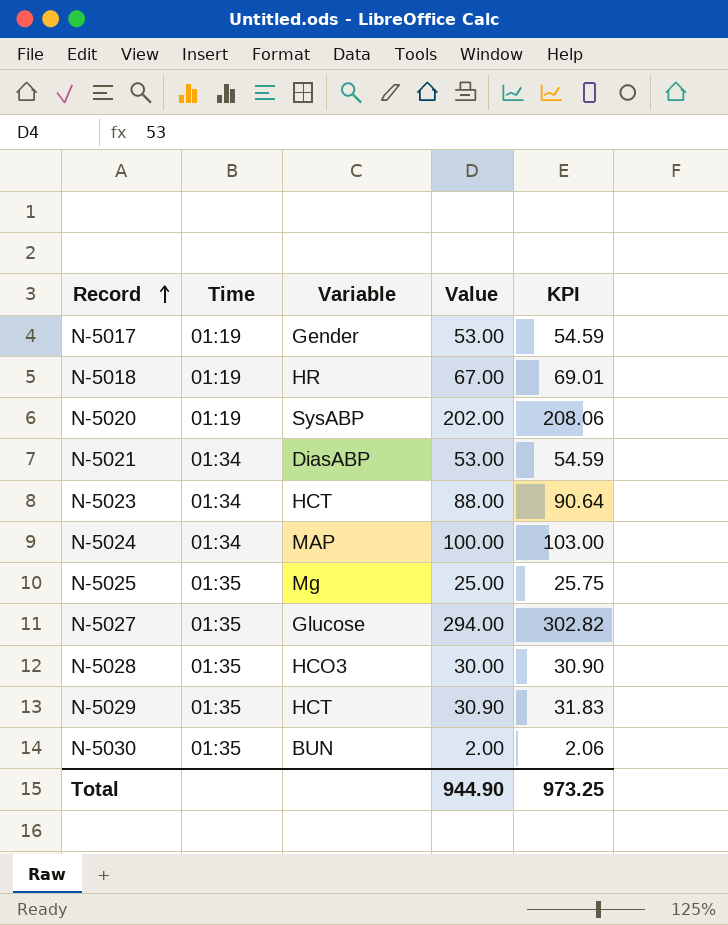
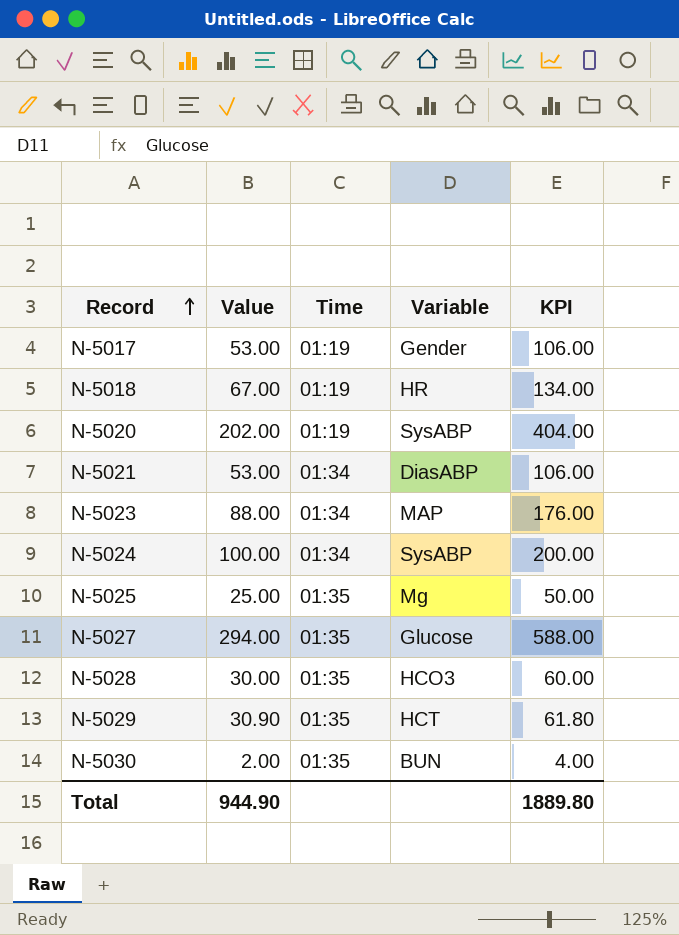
column Value | position: 4 -> 2
column KPI | formula: [Value] * 1.03 -> [Value] * 2
N-5023 | Variable: HCT -> MAP
N-5024 | Variable: MAP -> SysABP
Total | KPI: 973.25 -> 1889.80

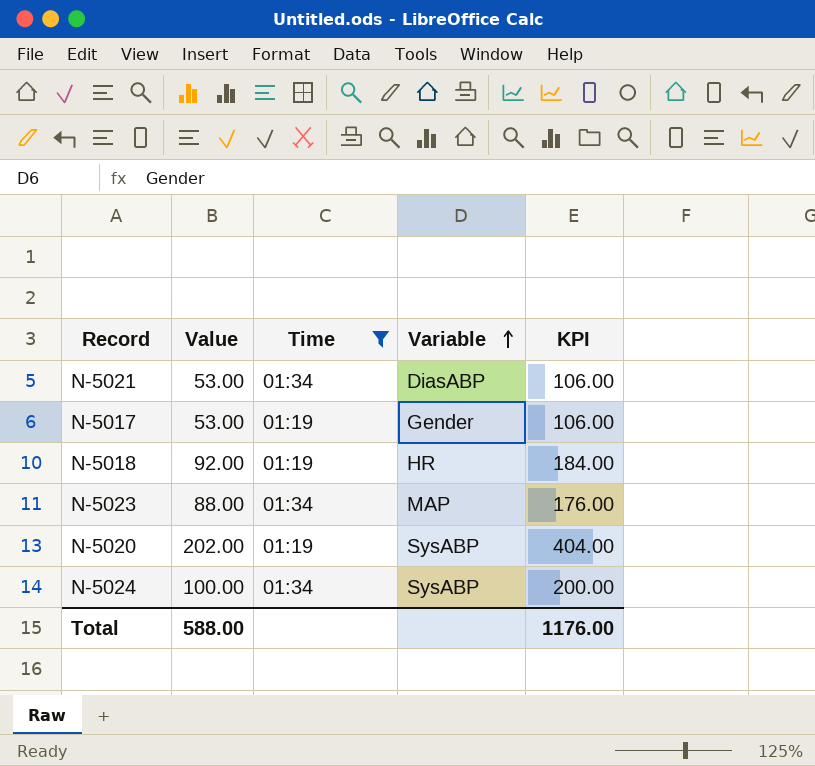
filter: none -> Time != 01:35
row order: Record ascending -> Variable ascending
N-5018 | Value: 67.00 -> 92.00
N-5018 | KPI: 134.00 -> 184.00
Total | Value: 944.90 -> 588.00
Total | KPI: 1889.80 -> 1176.00

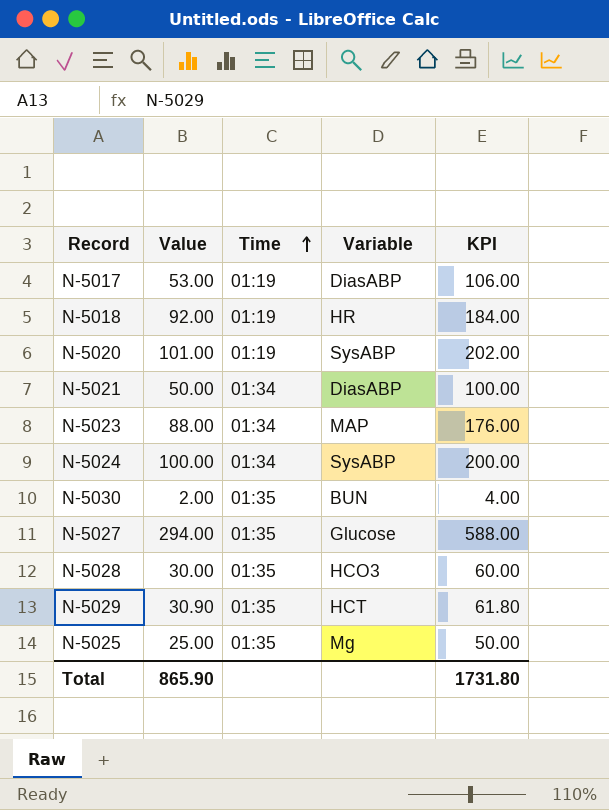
filter: Time != 01:35 -> none
row order: Variable ascending -> Time ascending
N-5017 | Variable: Gender -> DiasABP
N-5020 | Value: 202.00 -> 101.00
N-5020 | KPI: 404.00 -> 202.00
N-5021 | Value: 53.00 -> 50.00
N-5021 | KPI: 106.00 -> 100.00
Total | Value: 588.00 -> 865.90
Total | KPI: 1176.00 -> 1731.80

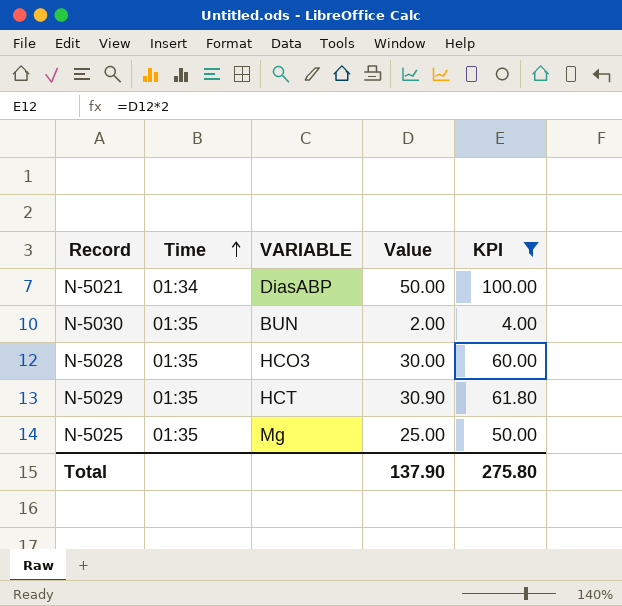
filter: none -> KPI <= 100.00
column name: Variable -> VARIABLE
column Value | position: 2 -> 4
Total | Value: 865.90 -> 137.90
Total | KPI: 1731.80 -> 275.80

